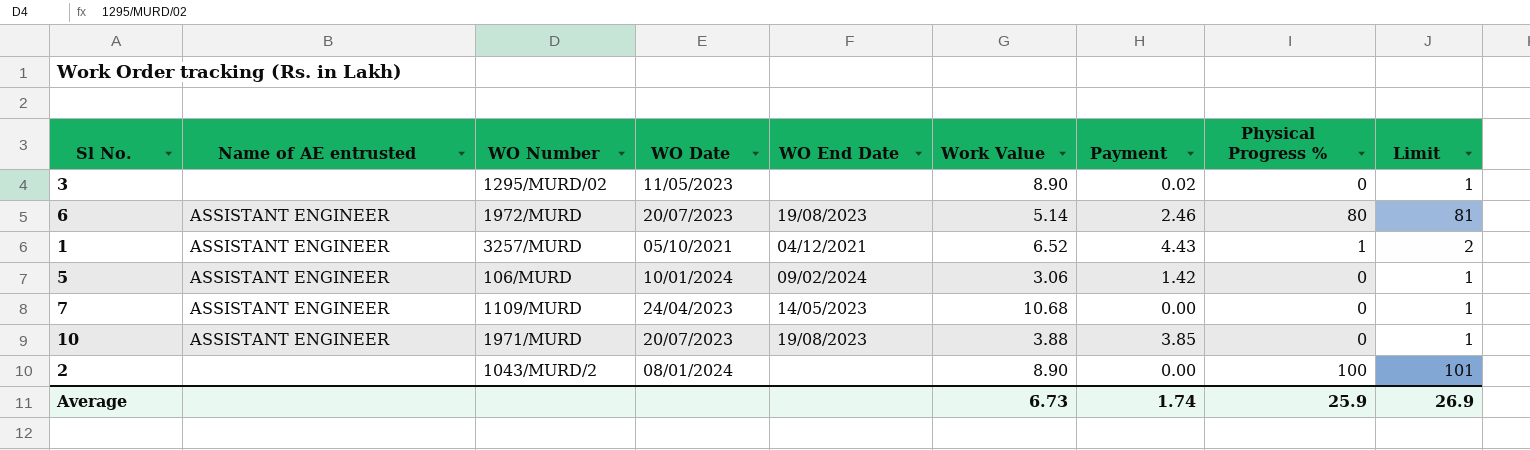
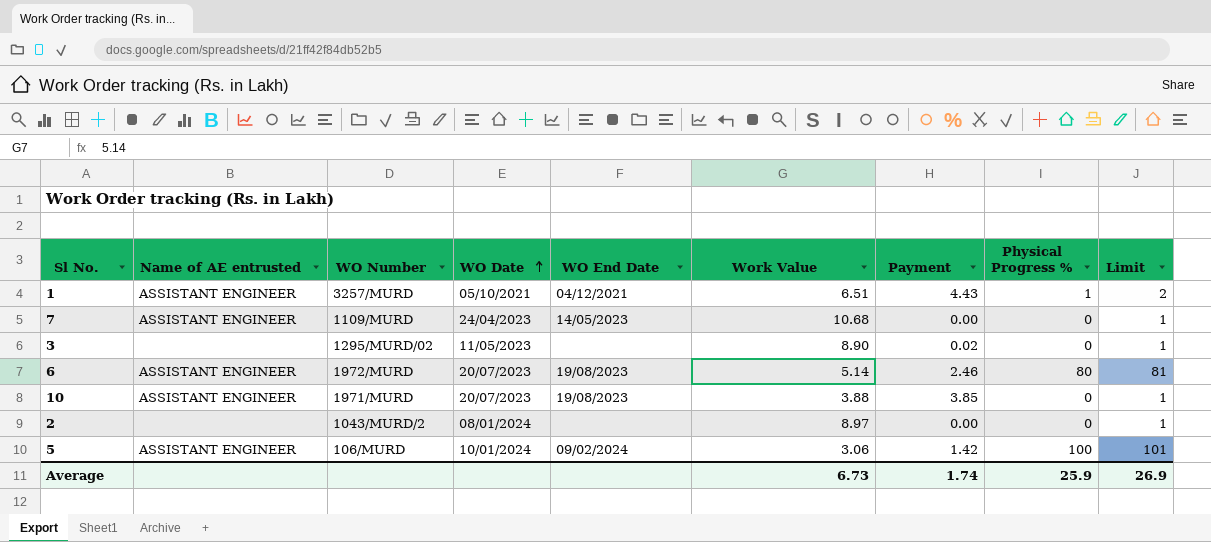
row order: none -> WO Date ascending
1 | Work Value: 6.52 -> 6.51
2 | Work Value: 8.90 -> 8.97
2 | Physical Progress %: 100 -> 0
2 | Limit: 101 -> 1
5 | Physical Progress %: 0 -> 100
5 | Limit: 1 -> 101

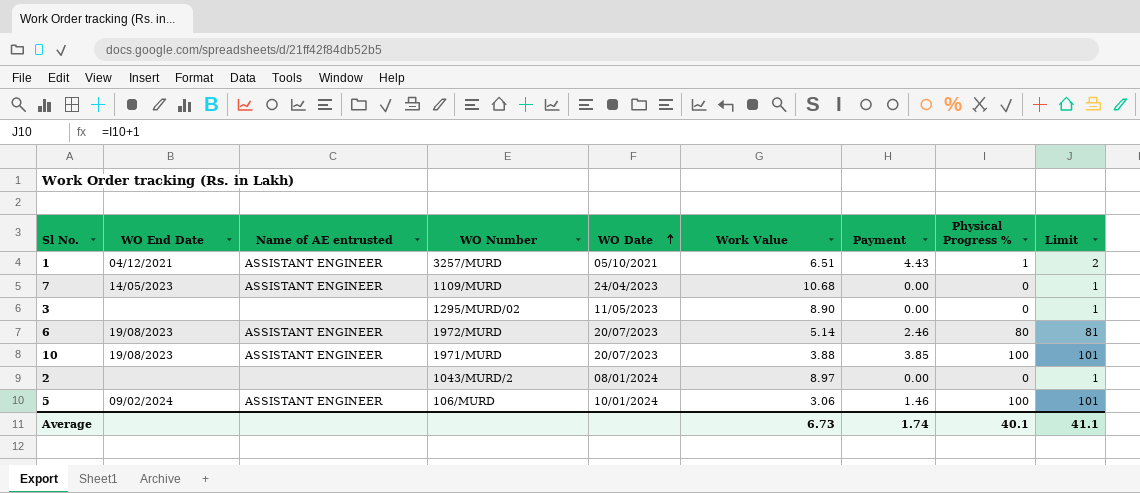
column WO End Date | position: 5 -> 2
3 | Payment: 0.02 -> 0.00
10 | Physical Progress %: 0 -> 100
10 | Limit: 1 -> 101
5 | Payment: 1.42 -> 1.46
Average | Physical Progress %: 25.9 -> 40.1
Average | Limit: 26.9 -> 41.1

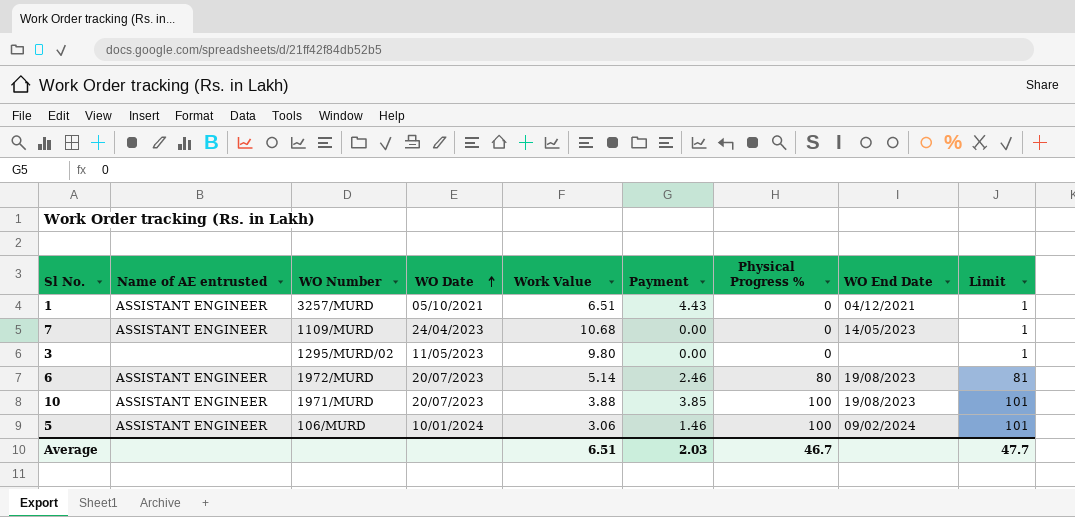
column WO End Date | position: 2 -> 8
row 2: none | none | 1043/MURD/2 | 08/01/2024 | 8.97 | 0.00 | 0 | 1 -> none
1 | Physical Progress %: 1 -> 0
1 | Limit: 2 -> 1
3 | Work Value: 8.90 -> 9.80
Average | Work Value: 6.73 -> 6.51
Average | Payment: 1.74 -> 2.03
Average | Physical Progress %: 40.1 -> 46.7
Average | Limit: 41.1 -> 47.7

